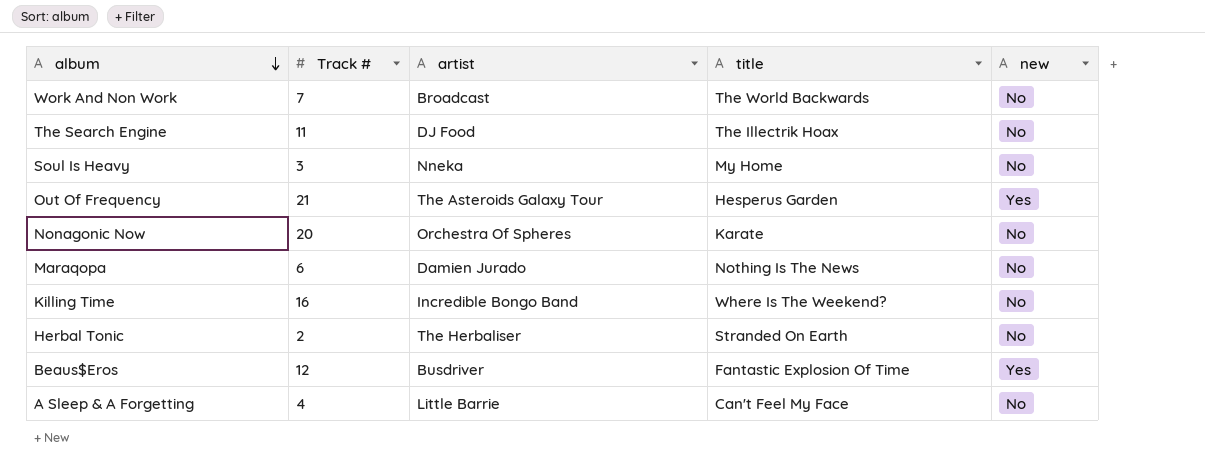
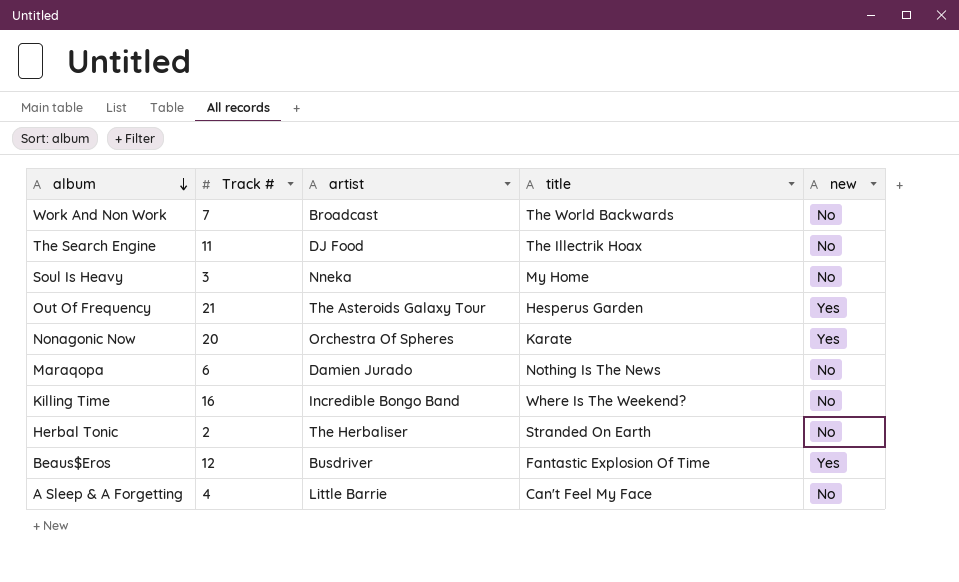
Nonagonic Now | new: No -> Yes

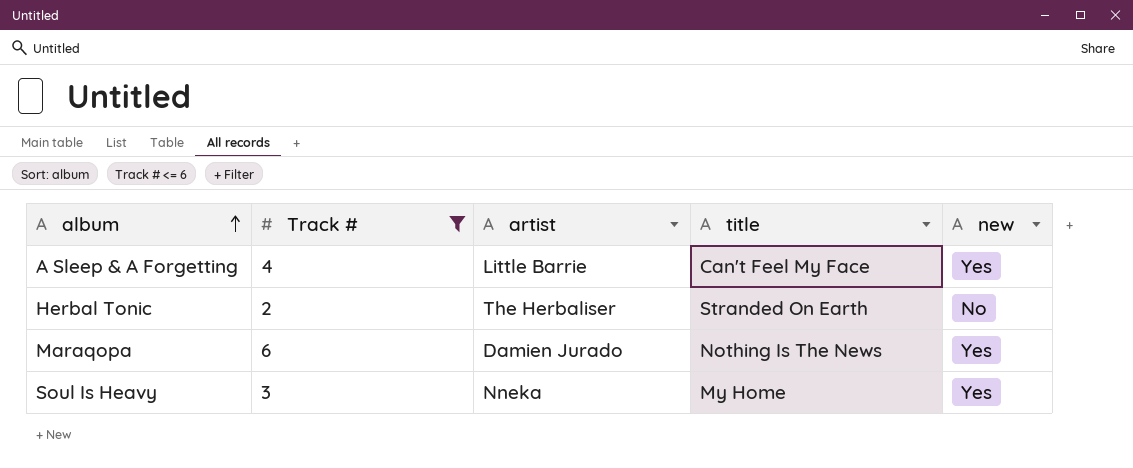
filter: none -> Track # <= 6
row order: album descending -> album ascending
A Sleep & A Forgetting | new: No -> Yes
Maraqopa | new: No -> Yes
Soul Is Heavy | new: No -> Yes

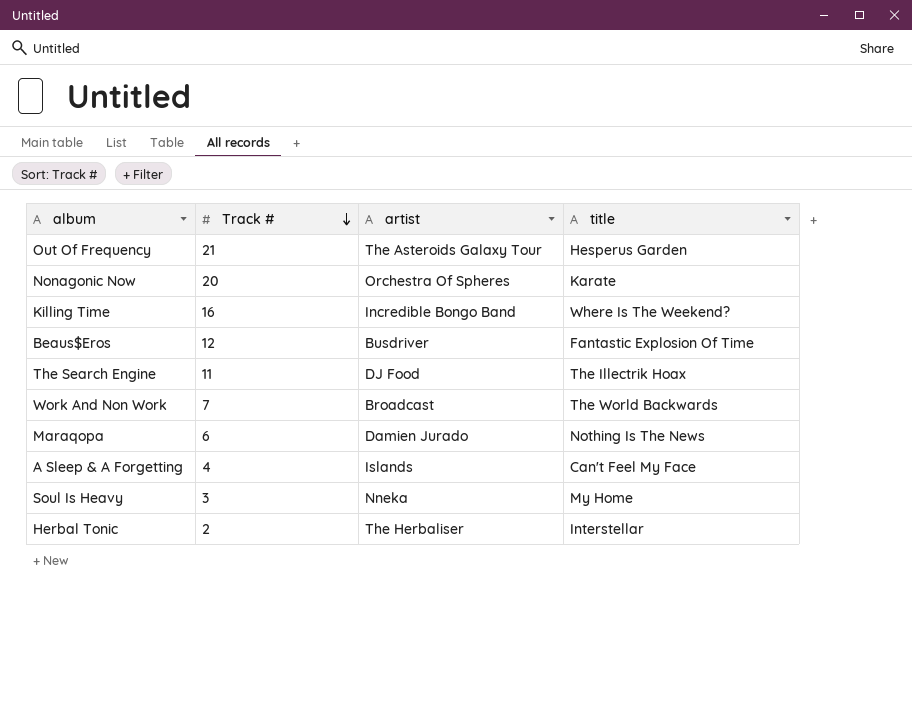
filter: Track # <= 6 -> none
row order: album ascending -> Track # descending
column new | position: 5 -> none
A Sleep & A Forgetting | artist: Little Barrie -> Islands
Herbal Tonic | title: Stranded On Earth -> Interstellar

